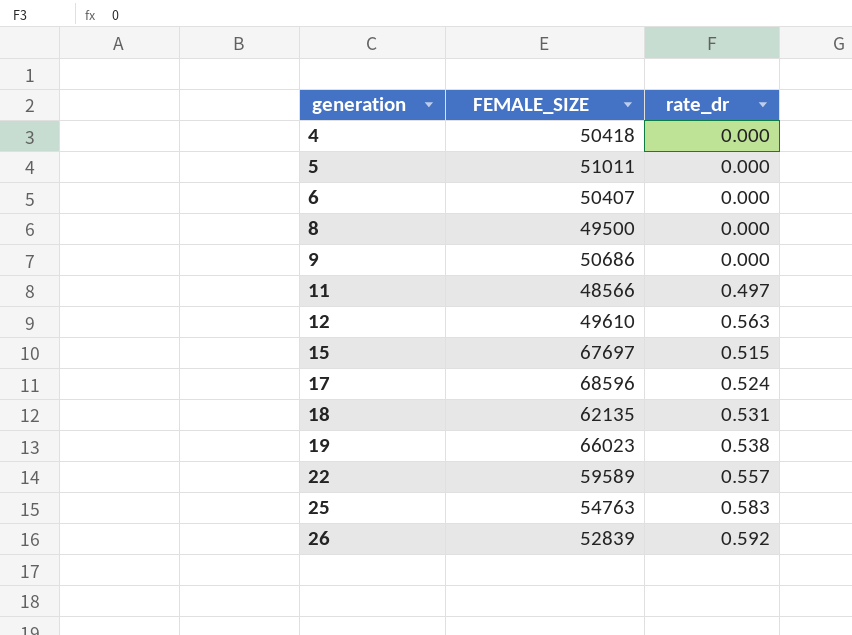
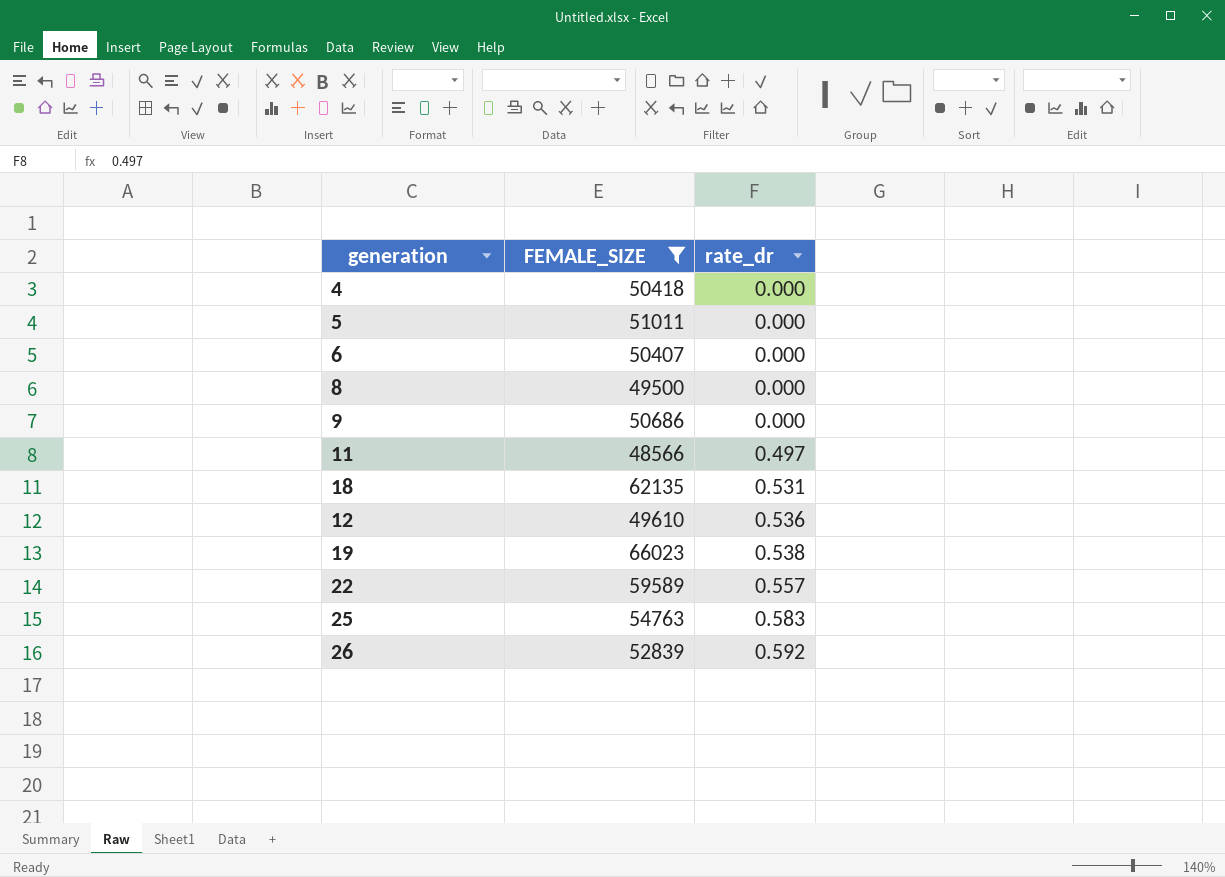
filter: none -> FEMALE_SIZE <= 66023
row order: generation ascending -> rate_dr ascending
12 | rate_dr: 0.563 -> 0.536

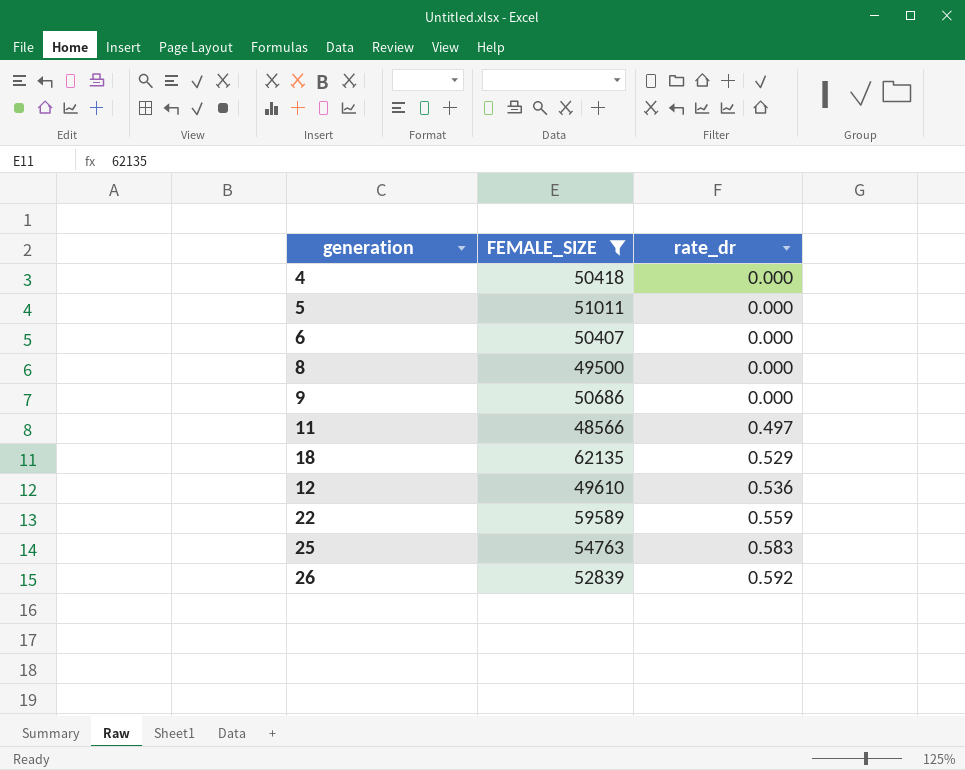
row 19: 66023 | 0.538 -> none
18 | rate_dr: 0.531 -> 0.529
22 | rate_dr: 0.557 -> 0.559

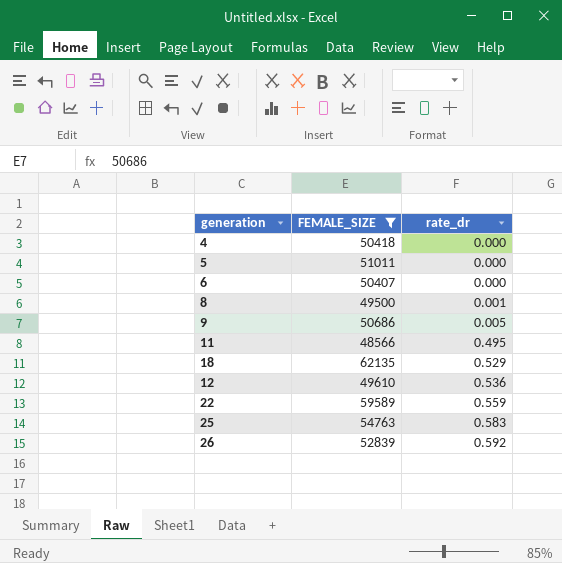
8 | rate_dr: 0.000 -> 0.001
9 | rate_dr: 0.000 -> 0.005
11 | rate_dr: 0.497 -> 0.495

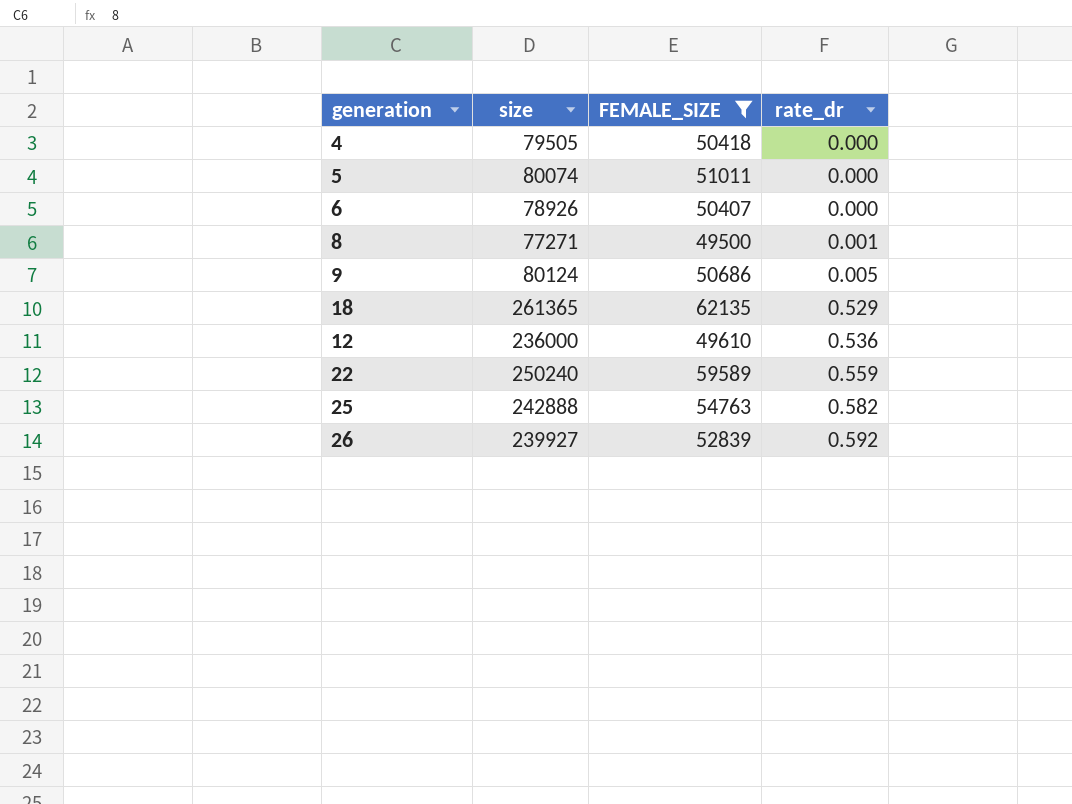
column size | position: none -> 2
row 11: 48566 | 0.495 -> none
25 | rate_dr: 0.583 -> 0.582

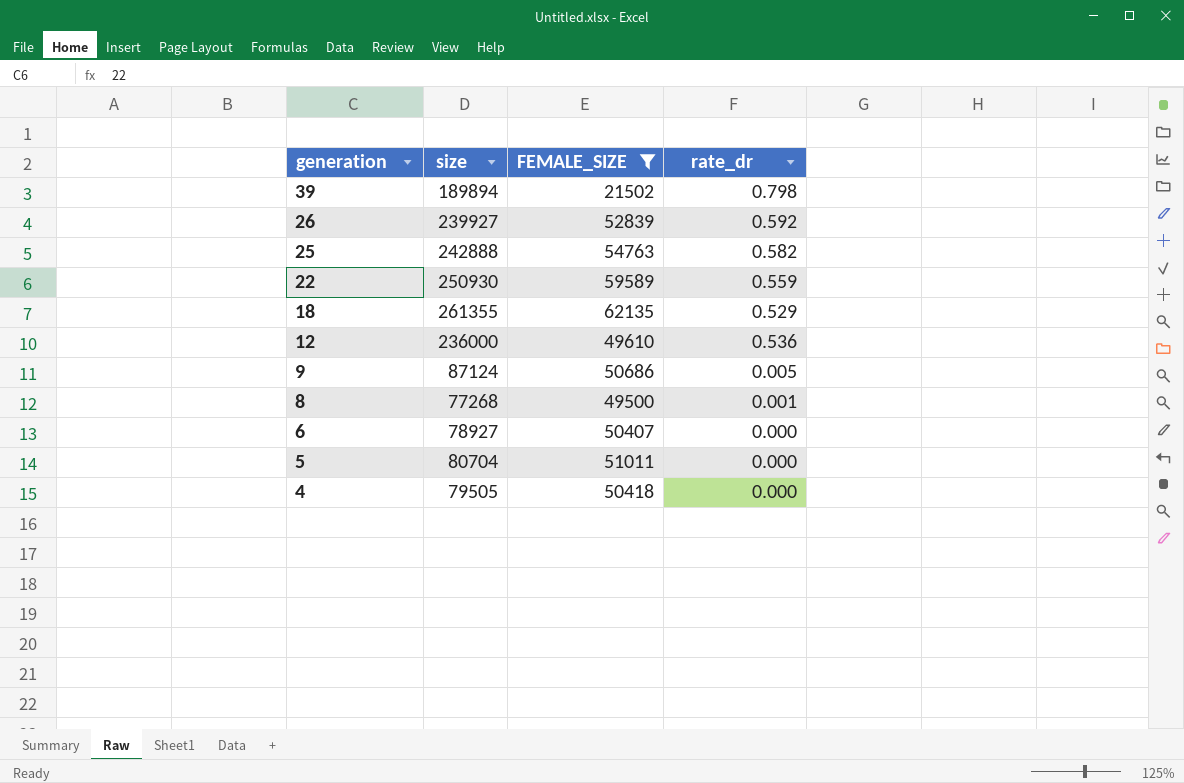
row order: rate_dr ascending -> generation descending
row 39: none -> 189894 | 21502 | 0.798
22 | size: 250240 -> 250930
18 | size: 261365 -> 261355
9 | size: 80124 -> 87124
8 | size: 77271 -> 77268
6 | size: 78926 -> 78927
5 | size: 80074 -> 80704

